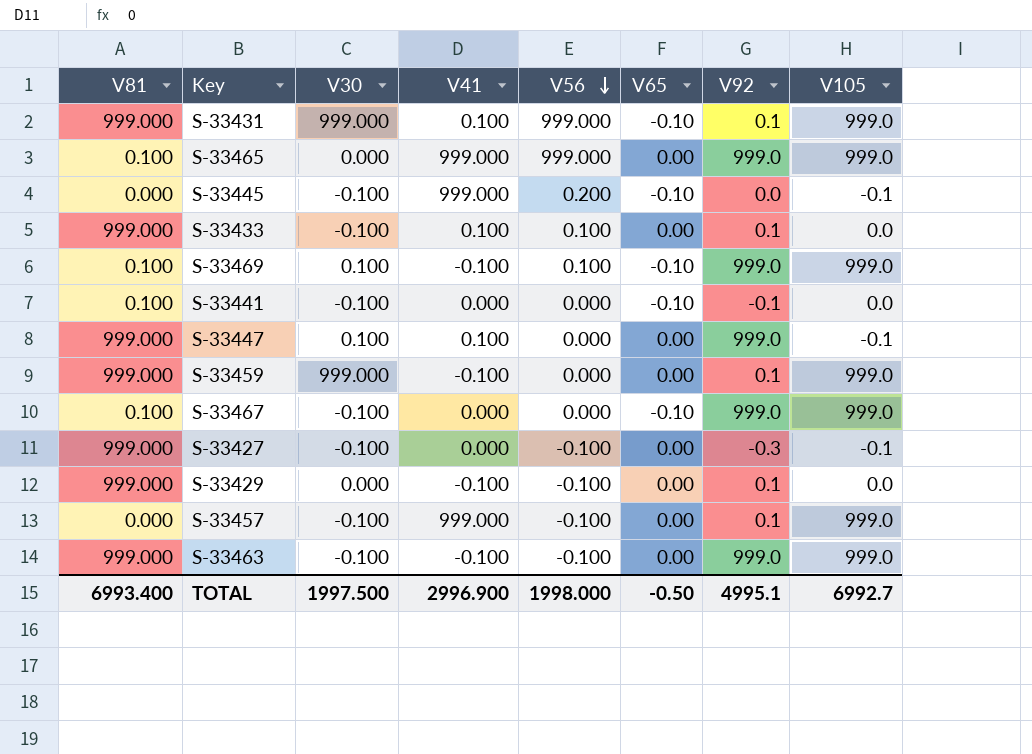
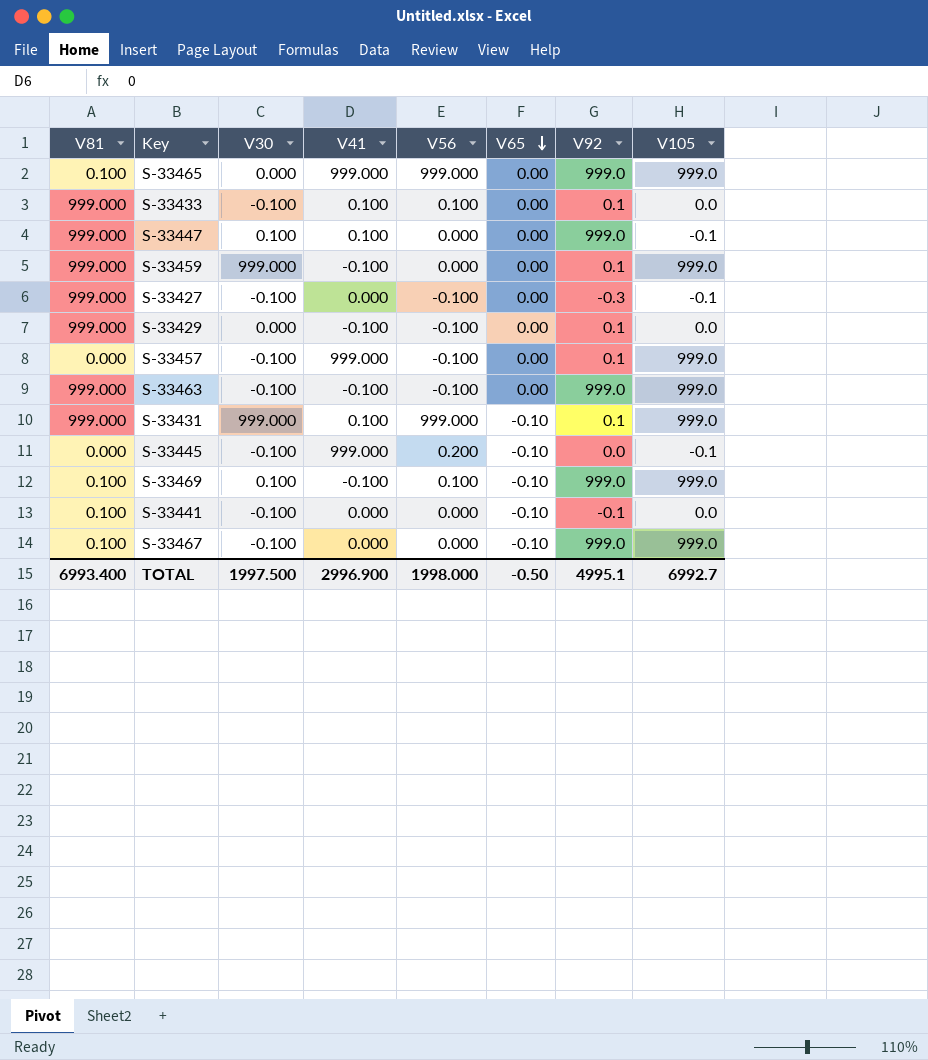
row order: V56 descending -> V65 descending

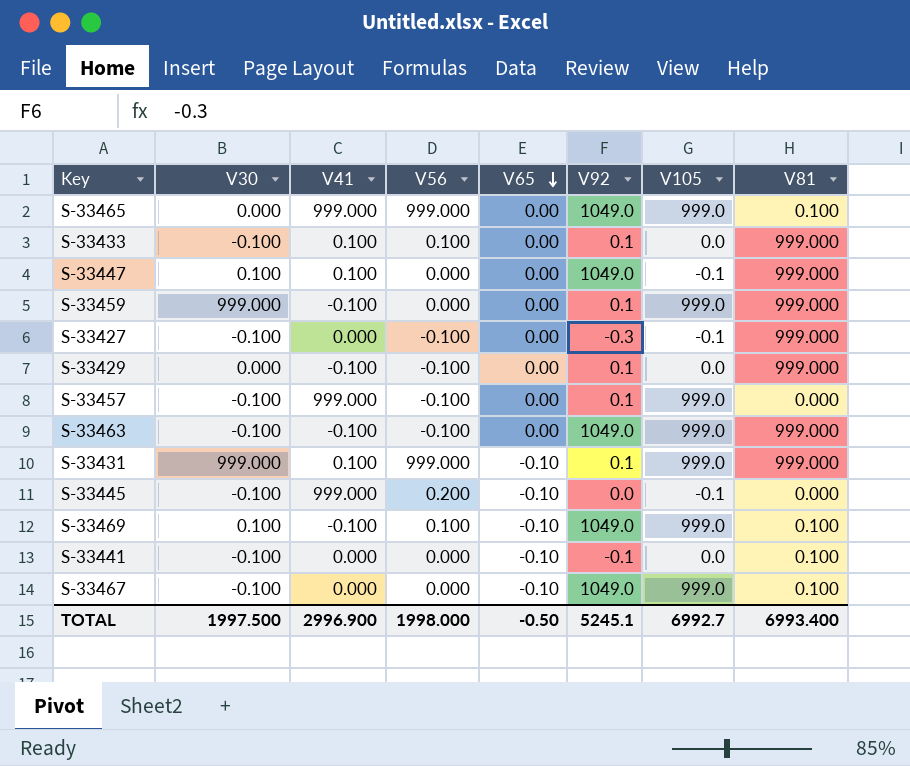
column V81 | position: 1 -> 8
S-33465 | V92: 999.0 -> 1049.0
S-33447 | V92: 999.0 -> 1049.0
S-33463 | V92: 999.0 -> 1049.0
S-33469 | V92: 999.0 -> 1049.0
S-33467 | V92: 999.0 -> 1049.0
TOTAL | V92: 4995.1 -> 5245.1

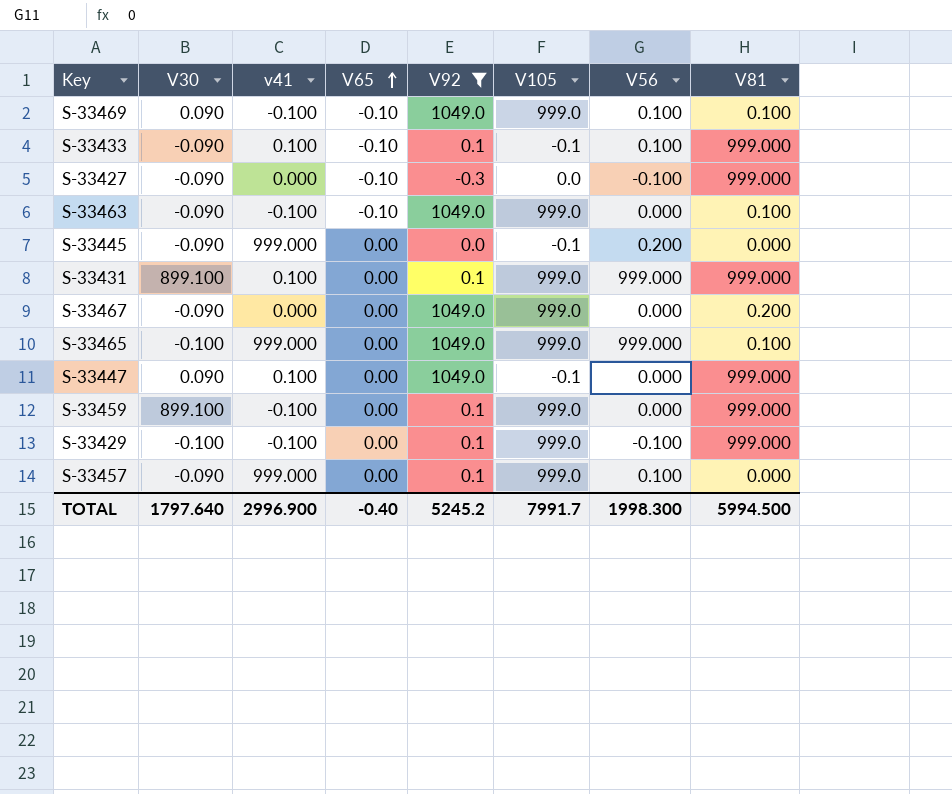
filter: none -> V92 != -0.1
row order: V65 descending -> V65 ascending
column name: V41 -> v41
column V56 | position: 4 -> 7
S-33469 | V30: 0.100 -> 0.090
S-33433 | V30: -0.100 -> -0.090
S-33433 | V65: 0.00 -> -0.10
S-33433 | V105: 0.0 -> -0.1
S-33427 | V30: -0.100 -> -0.090
S-33427 | V65: 0.00 -> -0.10
S-33427 | V105: -0.1 -> 0.0
S-33463 | V30: -0.100 -> -0.090
S-33463 | V65: 0.00 -> -0.10
S-33463 | V56: -0.100 -> 0.000
S-33463 | V81: 999.000 -> 0.100
S-33445 | V30: -0.100 -> -0.090
S-33445 | V65: -0.10 -> 0.00
S-33431 | V30: 999.000 -> 899.100
S-33431 | V65: -0.10 -> 0.00
S-33467 | V30: -0.100 -> -0.090
S-33467 | V65: -0.10 -> 0.00
S-33467 | V81: 0.100 -> 0.200
S-33465 | V30: 0.000 -> -0.100
S-33447 | V30: 0.100 -> 0.090
S-33459 | V30: 999.000 -> 899.100
S-33429 | V30: 0.000 -> -0.100
S-33429 | V105: 0.0 -> 999.0
S-33457 | V30: -0.100 -> -0.090
S-33457 | V56: -0.100 -> 0.100
TOTAL | V30: 1997.500 -> 1797.640
TOTAL | V65: -0.50 -> -0.40
TOTAL | V92: 5245.1 -> 5245.2
TOTAL | V105: 6992.7 -> 7991.7
TOTAL | V56: 1998.000 -> 1998.300
TOTAL | V81: 6993.400 -> 5994.500

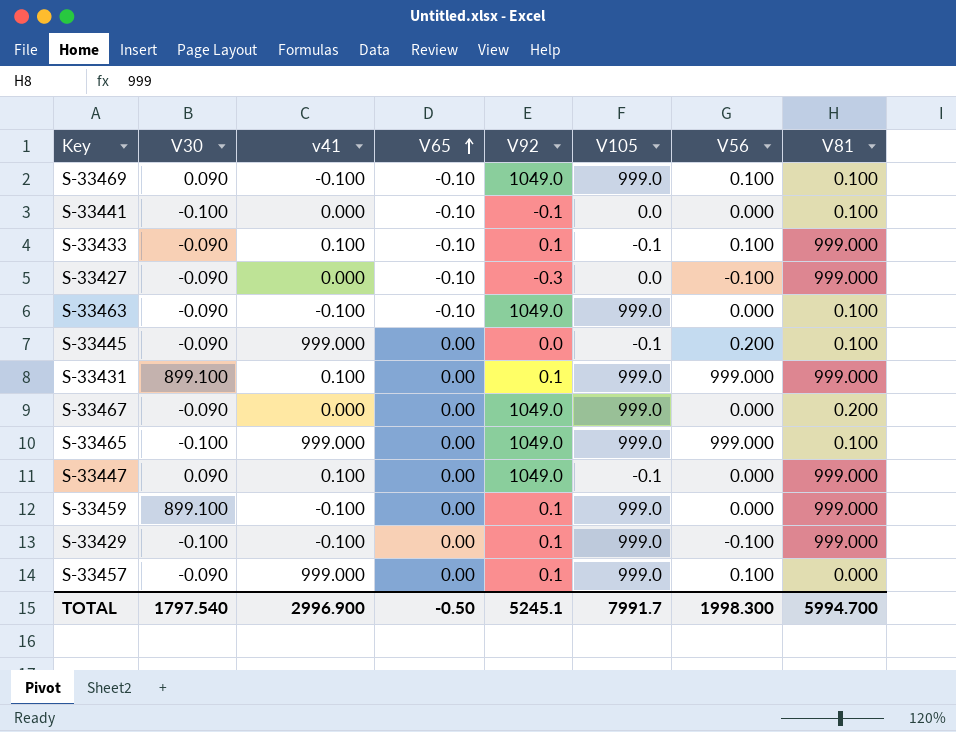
filter: V92 != -0.1 -> none
S-33445 | V81: 0.000 -> 0.100
TOTAL | V30: 1797.640 -> 1797.540
TOTAL | V65: -0.40 -> -0.50
TOTAL | V92: 5245.2 -> 5245.1
TOTAL | V81: 5994.500 -> 5994.700

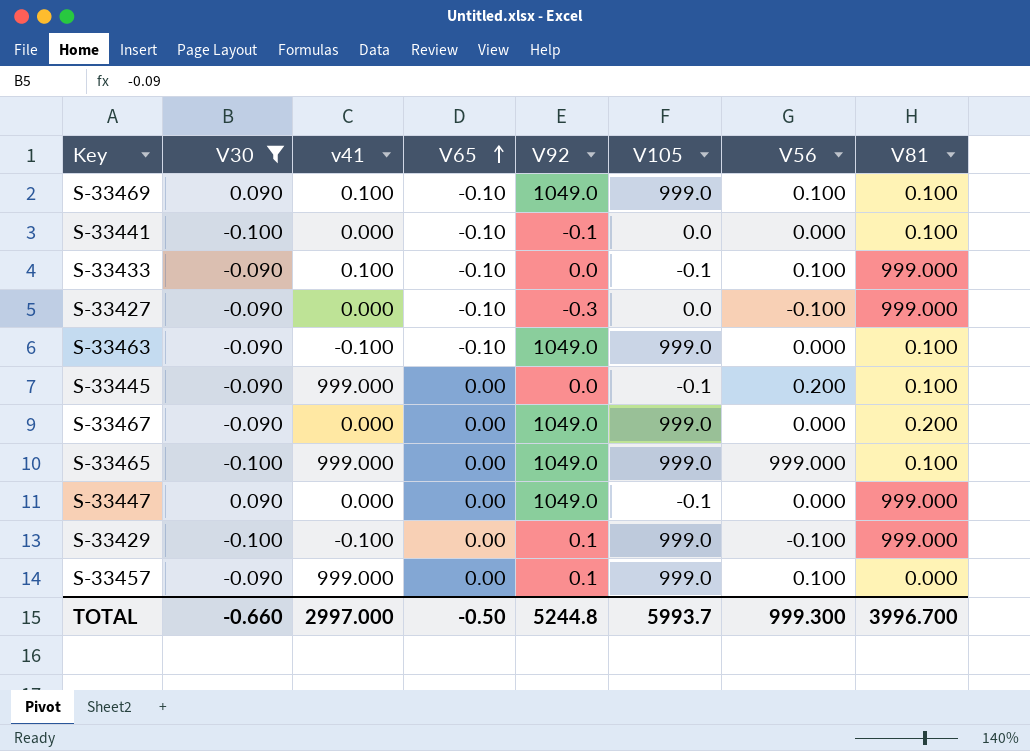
filter: none -> V30 != 899.100
S-33469 | v41: -0.100 -> 0.100
S-33433 | V92: 0.1 -> 0.0
S-33447 | v41: 0.100 -> 0.000
TOTAL | V30: 1797.540 -> -0.660
TOTAL | v41: 2996.900 -> 2997.000
TOTAL | V92: 5245.1 -> 5244.8
TOTAL | V105: 7991.7 -> 5993.7
TOTAL | V56: 1998.300 -> 999.300
TOTAL | V81: 5994.700 -> 3996.700

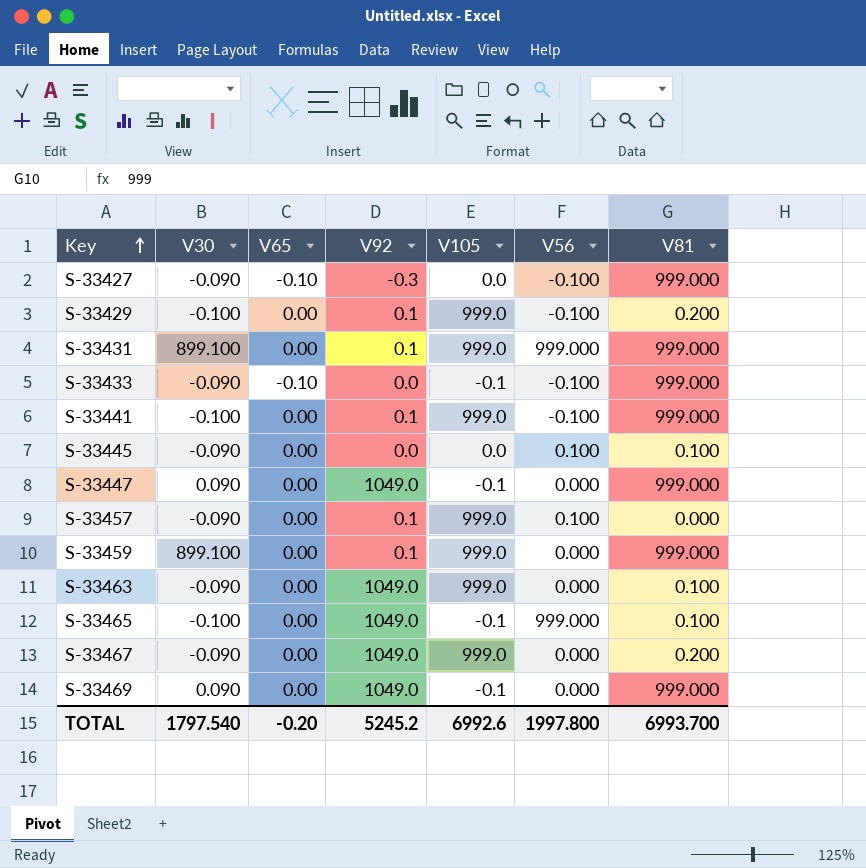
filter: V30 != 899.100 -> none
row order: V65 ascending -> Key ascending
column v41 | position: 3 -> none
S-33429 | V81: 999.000 -> 0.200
S-33433 | V56: 0.100 -> -0.100
S-33441 | V65: -0.10 -> 0.00
S-33441 | V92: -0.1 -> 0.1
S-33441 | V105: 0.0 -> 999.0
S-33441 | V56: 0.000 -> -0.100
S-33441 | V81: 0.100 -> 999.000
S-33445 | V105: -0.1 -> 0.0
S-33445 | V56: 0.200 -> 0.100
S-33463 | V65: -0.10 -> 0.00
S-33465 | V105: 999.0 -> -0.1
S-33469 | V65: -0.10 -> 0.00
S-33469 | V105: 999.0 -> -0.1
S-33469 | V56: 0.100 -> 0.000
S-33469 | V81: 0.100 -> 999.000
TOTAL | V30: -0.660 -> 1797.540
TOTAL | V65: -0.50 -> -0.20
TOTAL | V92: 5244.8 -> 5245.2
TOTAL | V105: 5993.7 -> 6992.6
TOTAL | V56: 999.300 -> 1997.800
TOTAL | V81: 3996.700 -> 6993.700

